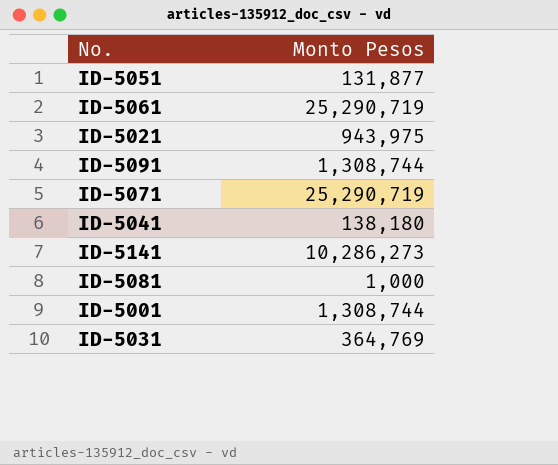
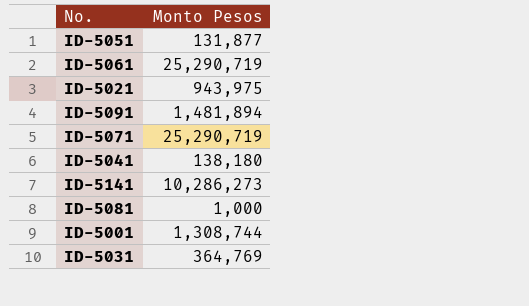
ID-5091 | Monto Pesos: 1,308,744 -> 1,481,894

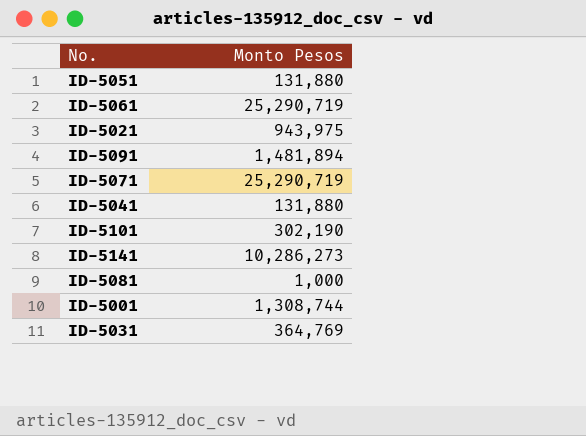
ID-5051 | Monto Pesos: 131,877 -> 131,880
ID-5041 | Monto Pesos: 138,180 -> 131,880
row ID-5101: none -> 302,190

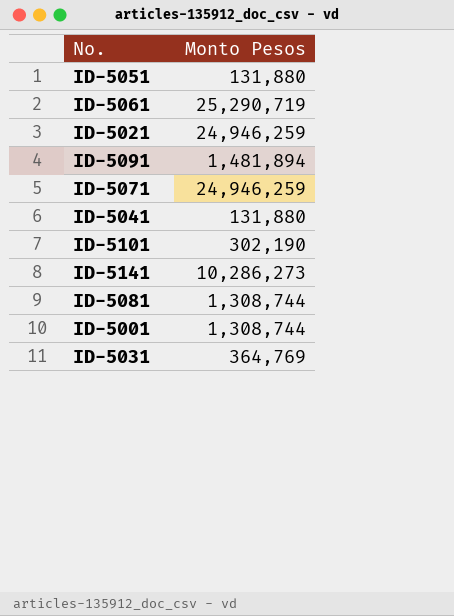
ID-5021 | Monto Pesos: 943,975 -> 24,946,259
ID-5071 | Monto Pesos: 25,290,719 -> 24,946,259
ID-5081 | Monto Pesos: 1,000 -> 1,308,744

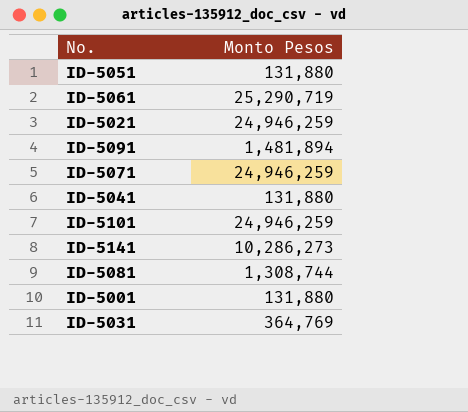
ID-5101 | Monto Pesos: 302,190 -> 24,946,259
ID-5001 | Monto Pesos: 1,308,744 -> 131,880

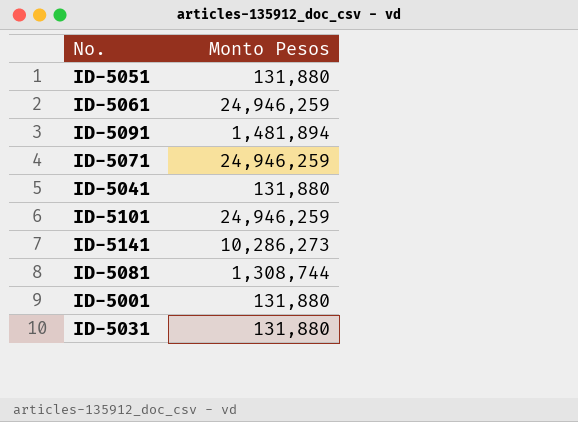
row ID-5021: 24,946,259 -> none
ID-5061 | Monto Pesos: 25,290,719 -> 24,946,259
ID-5031 | Monto Pesos: 364,769 -> 131,880

